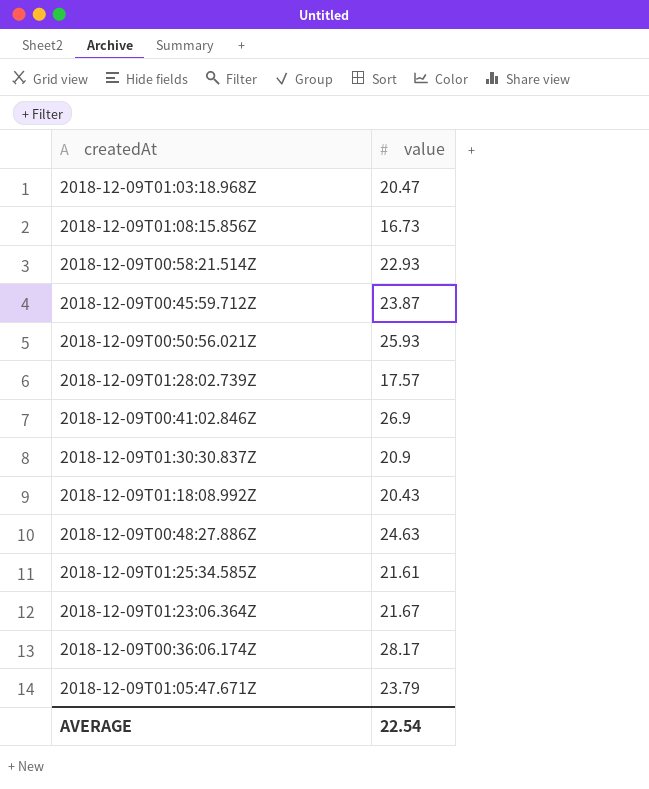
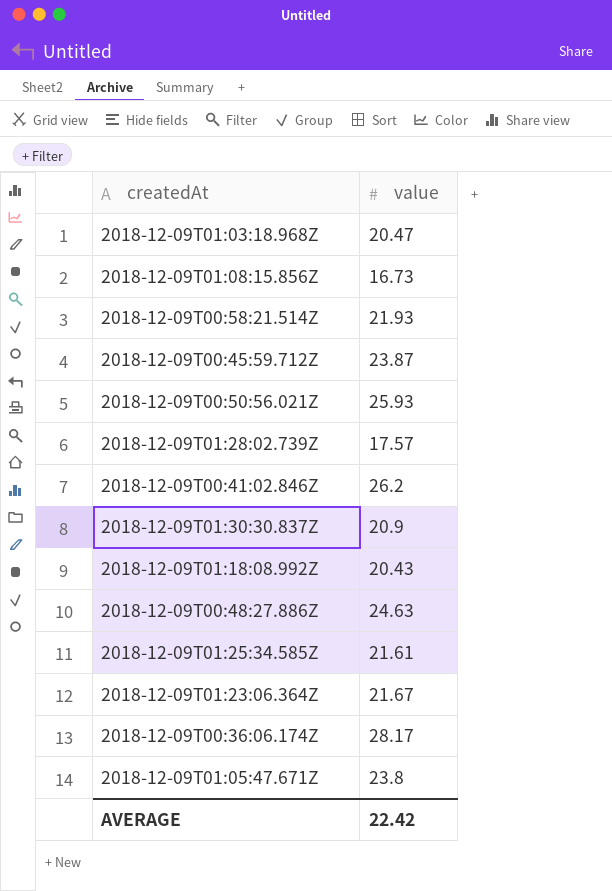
2018-12-09T00:58:21.514Z | value: 22.93 -> 21.93
2018-12-09T00:41:02.846Z | value: 26.9 -> 26.2
2018-12-09T01:05:47.671Z | value: 23.79 -> 23.8
AVERAGE | value: 22.54 -> 22.42

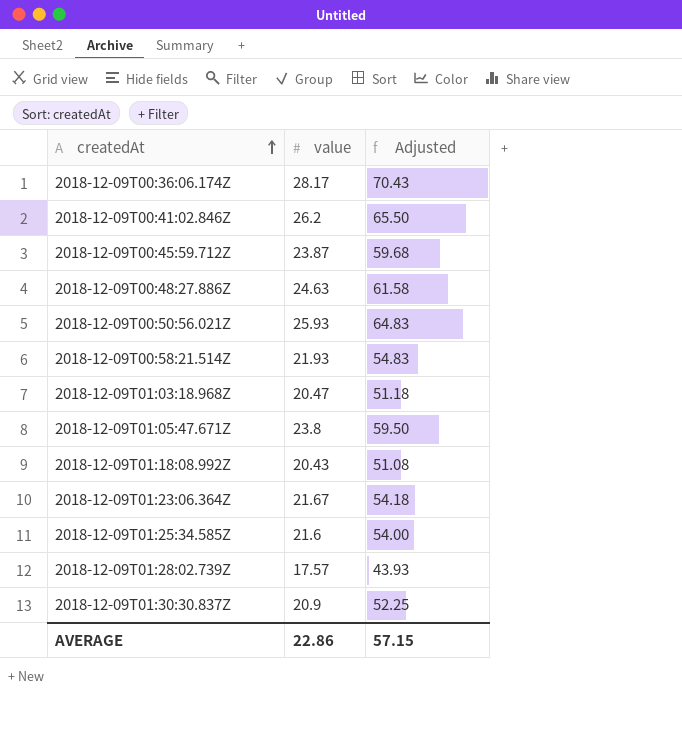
row order: none -> createdAt ascending
column Adjusted | formula: none -> [value] * 2.5
row 2018-12-09T01:08:15.856Z: 16.73 -> none
2018-12-09T01:25:34.585Z | value: 21.61 -> 21.6
AVERAGE | value: 22.42 -> 22.86

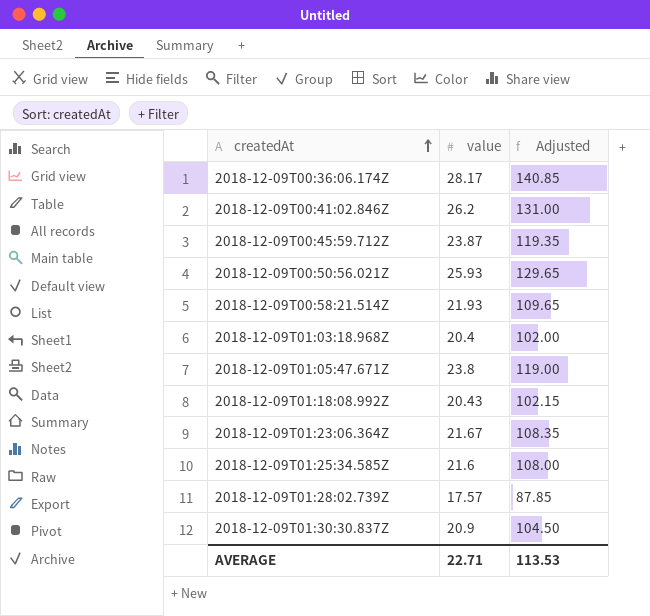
column Adjusted | formula: [value] * 2.5 -> [value] * 5
row 2018-12-09T00:48:27.886Z: 24.63 | 61.58 -> none
2018-12-09T01:03:18.968Z | value: 20.47 -> 20.4
AVERAGE | value: 22.86 -> 22.71
AVERAGE | Adjusted: 57.15 -> 113.53

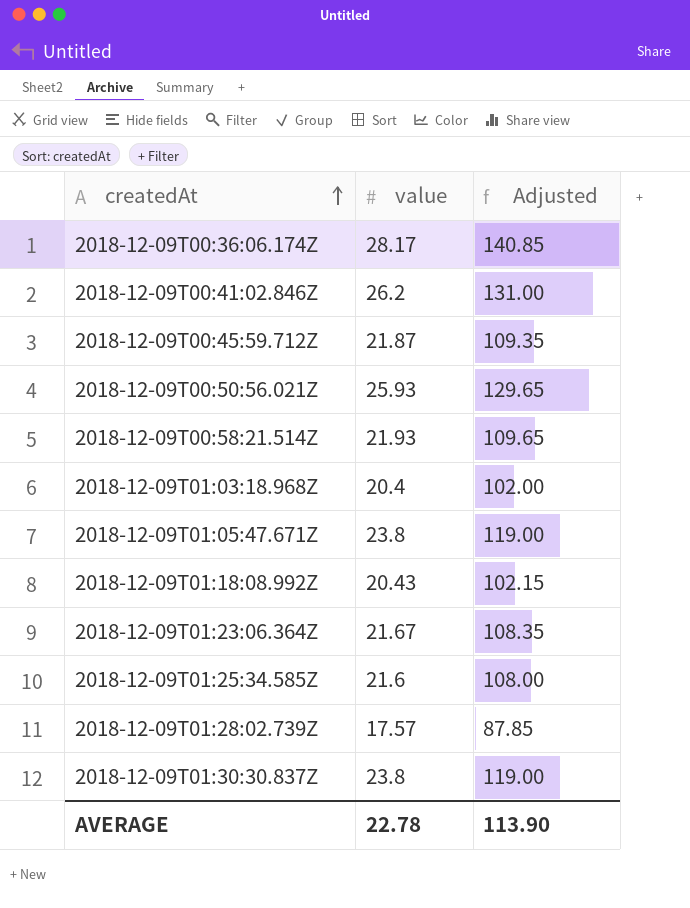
2018-12-09T00:45:59.712Z | value: 23.87 -> 21.87
2018-12-09T00:45:59.712Z | Adjusted: 119.35 -> 109.35
2018-12-09T01:30:30.837Z | value: 20.9 -> 23.8
2018-12-09T01:30:30.837Z | Adjusted: 104.50 -> 119.00
AVERAGE | value: 22.71 -> 22.78
AVERAGE | Adjusted: 113.53 -> 113.90

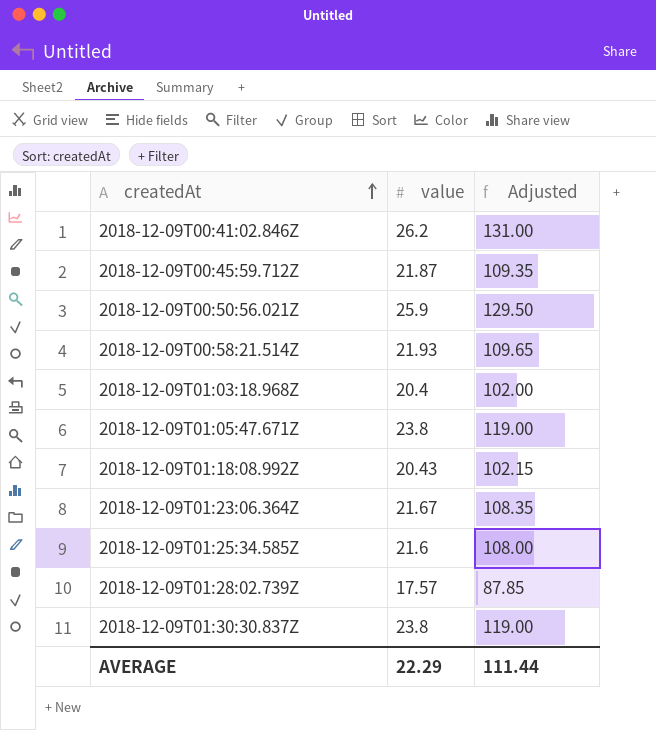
row 2018-12-09T00:36:06.174Z: 28.17 | 140.85 -> none
2018-12-09T00:50:56.021Z | value: 25.93 -> 25.9
2018-12-09T00:50:56.021Z | Adjusted: 129.65 -> 129.50
AVERAGE | value: 22.78 -> 22.29
AVERAGE | Adjusted: 113.90 -> 111.44

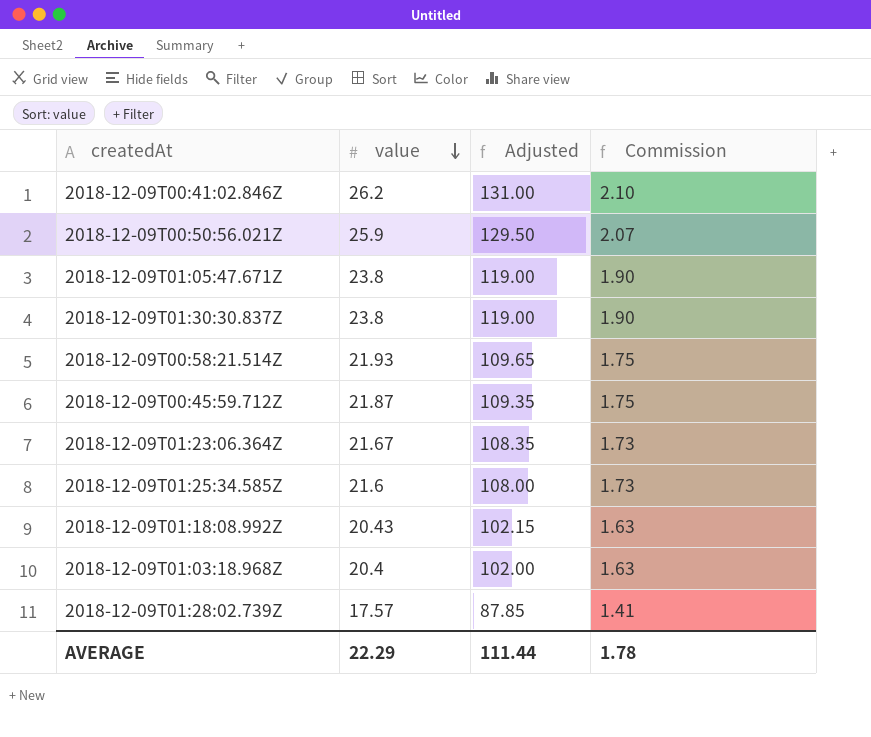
row order: createdAt ascending -> value descending
column Commission | formula: none -> [value] * 0.08

